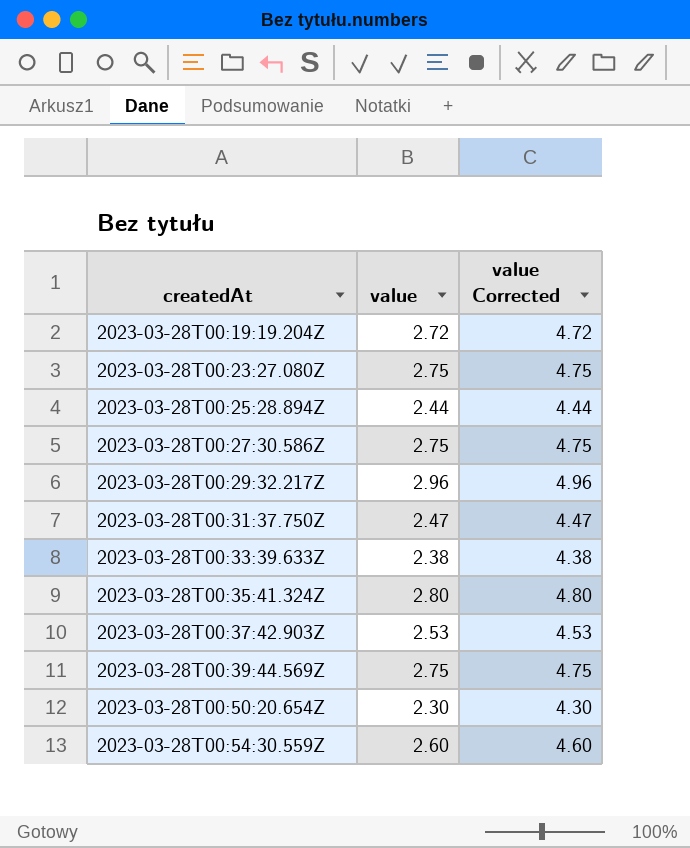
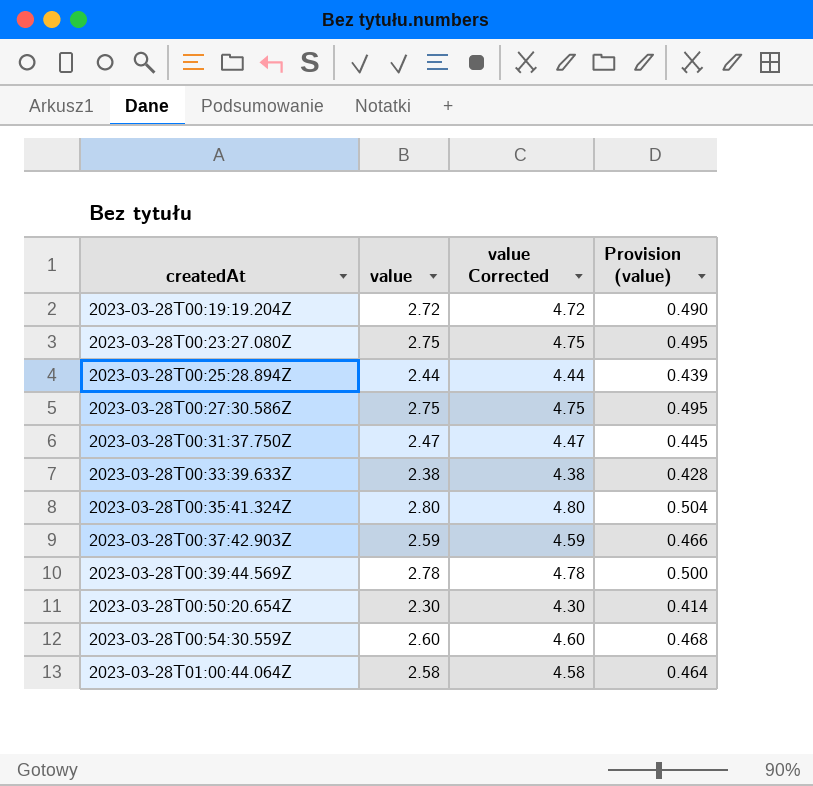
column Provision (value) | formula: none -> [value] * 0.18
row 2023-03-28T00:29:32.217Z: 2.96 | 4.96 -> none
2023-03-28T00:37:42.903Z | value: 2.53 -> 2.59
2023-03-28T00:37:42.903Z | value Corrected: 4.53 -> 4.59
2023-03-28T00:39:44.569Z | value: 2.75 -> 2.78
2023-03-28T00:39:44.569Z | value Corrected: 4.75 -> 4.78
row 2023-03-28T01:00:44.064Z: none -> 2.58 | 4.58 | 0.464

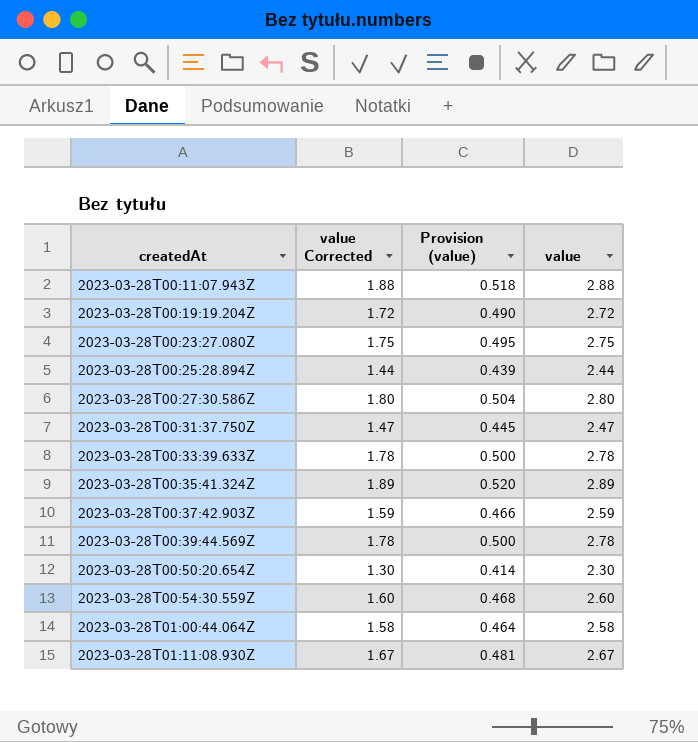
column value Corrected | formula: [value] + 2 -> [value] - 1
column value | position: 2 -> 4
row 2023-03-28T00:11:07.943Z: none -> 1.88 | 0.518 | 2.88
2023-03-28T00:27:30.586Z | Provision (value): 0.495 -> 0.504
2023-03-28T00:27:30.586Z | value: 2.75 -> 2.80
2023-03-28T00:33:39.633Z | Provision (value): 0.428 -> 0.500
2023-03-28T00:33:39.633Z | value: 2.38 -> 2.78
2023-03-28T00:35:41.324Z | Provision (value): 0.504 -> 0.520
2023-03-28T00:35:41.324Z | value: 2.80 -> 2.89
row 2023-03-28T01:11:08.930Z: none -> 1.67 | 0.481 | 2.67

